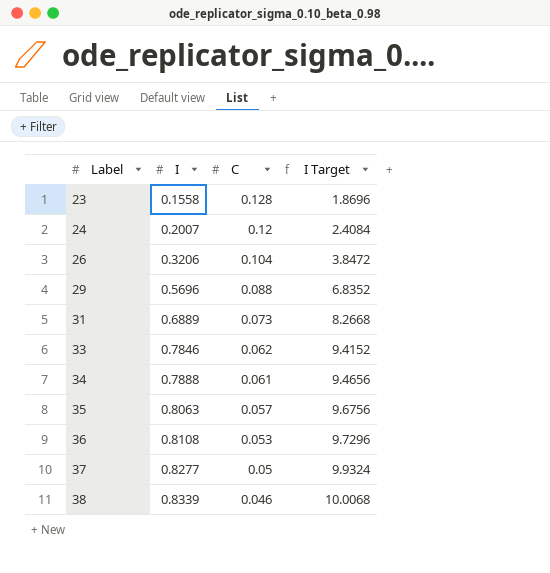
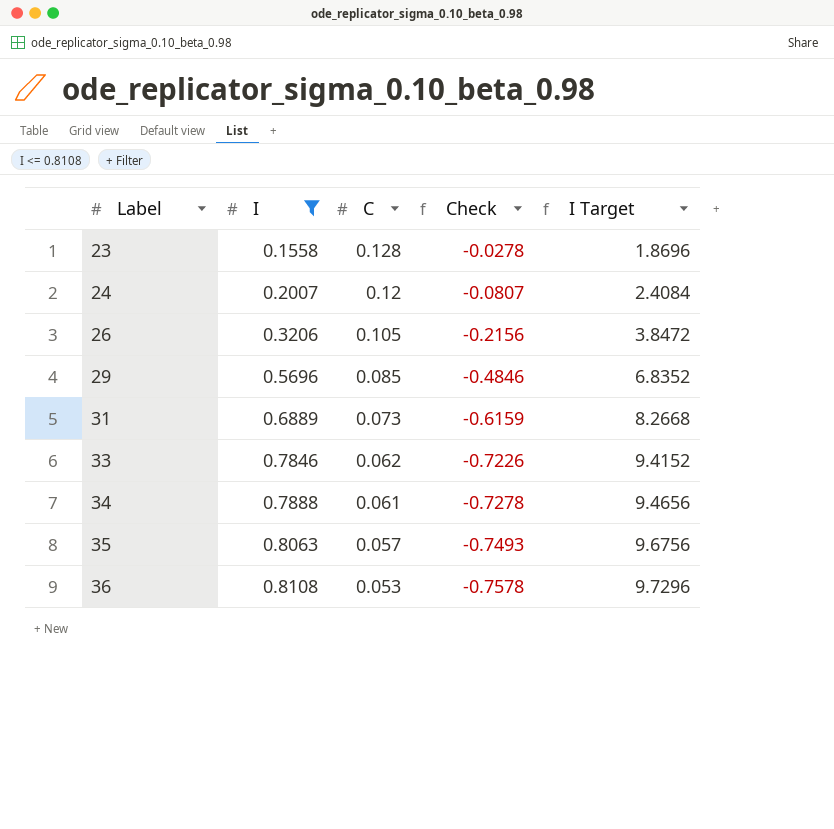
filter: none -> I <= 0.8108
column Check | formula: none -> [C] - [I]
26 | C: 0.104 -> 0.105
29 | C: 0.088 -> 0.085

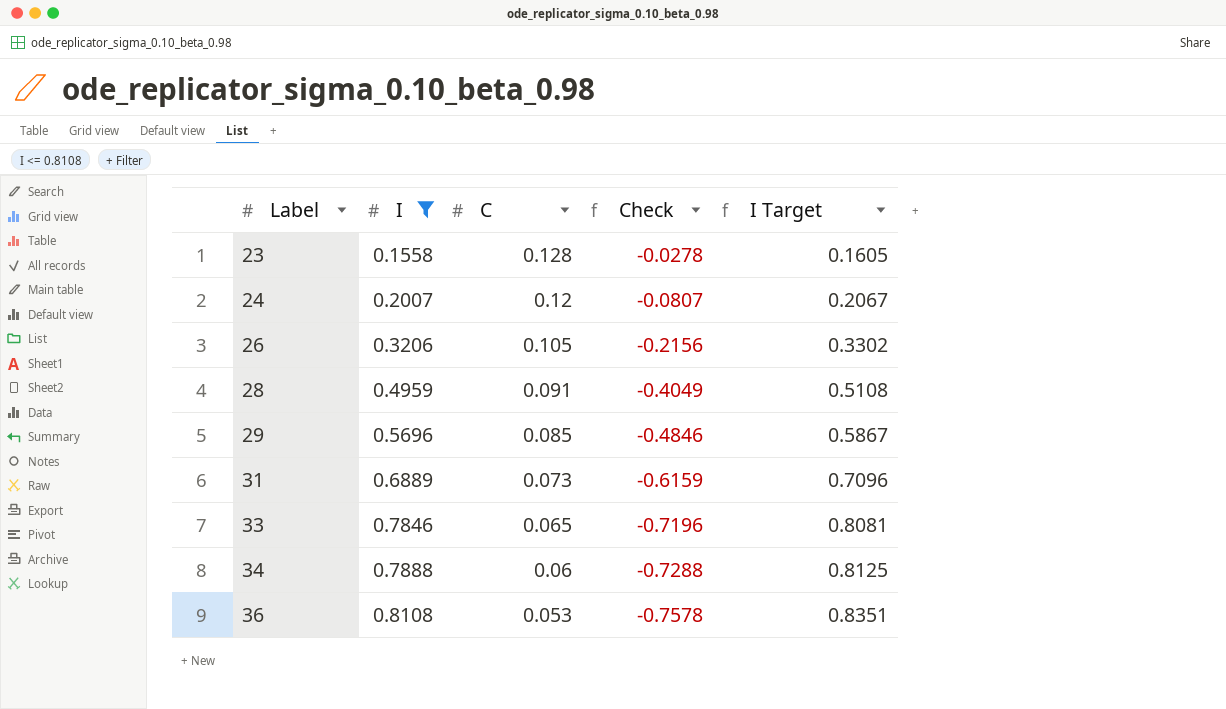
column I Target | formula: [I] * 12 -> [I] * 1.03
row 35: 0.8063 | 0.057 | -0.7493 | 9.6756 -> none
row 28: none -> 0.4959 | 0.091 | -0.4049 | 0.5108
33 | C: 0.062 -> 0.065
33 | Check: -0.7226 -> -0.7196
34 | C: 0.061 -> 0.06
34 | Check: -0.7278 -> -0.7288

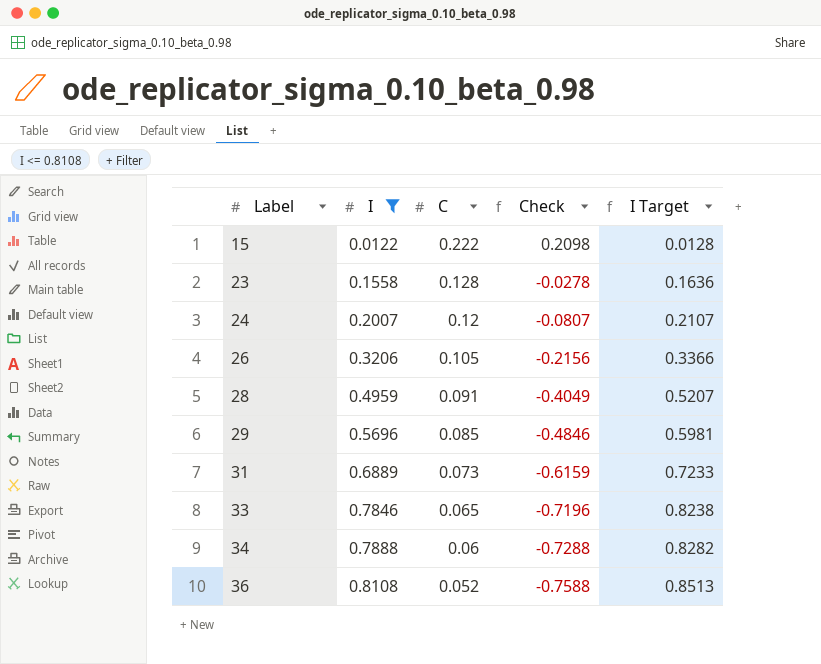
column I Target | formula: [I] * 1.03 -> [I] * 1.05
row 15: none -> 0.0122 | 0.222 | 0.2098 | 0.0128
36 | C: 0.053 -> 0.052
36 | Check: -0.7578 -> -0.7588

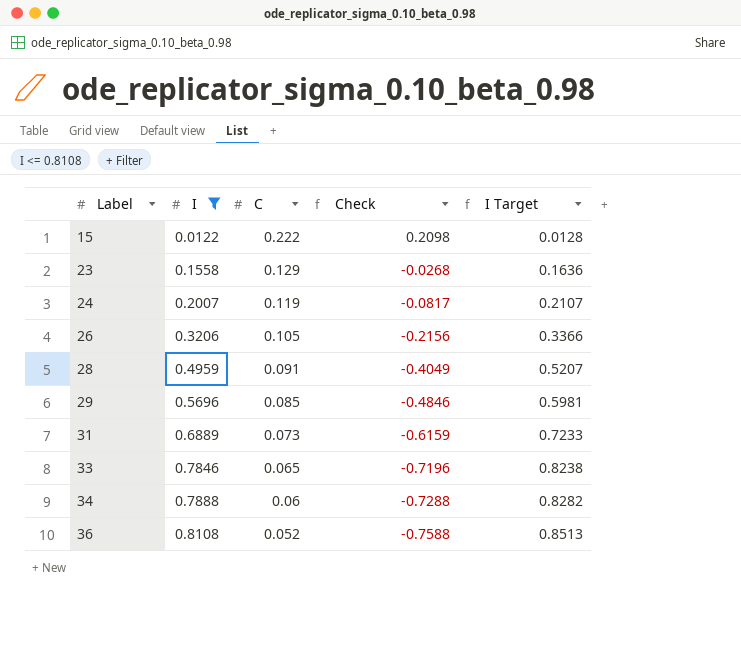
23 | C: 0.128 -> 0.129
23 | Check: -0.0278 -> -0.0268
24 | C: 0.12 -> 0.119
24 | Check: -0.0807 -> -0.0817

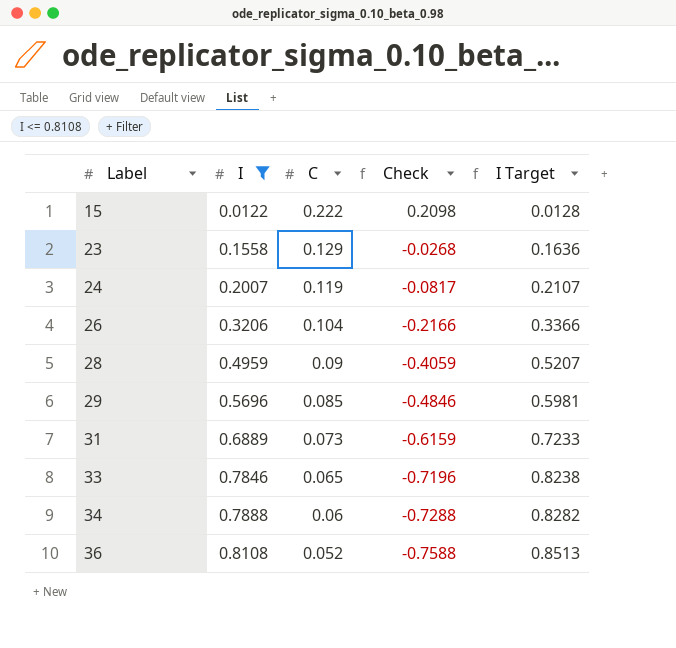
26 | C: 0.105 -> 0.104
26 | Check: -0.2156 -> -0.2166
28 | C: 0.091 -> 0.09
28 | Check: -0.4049 -> -0.4059

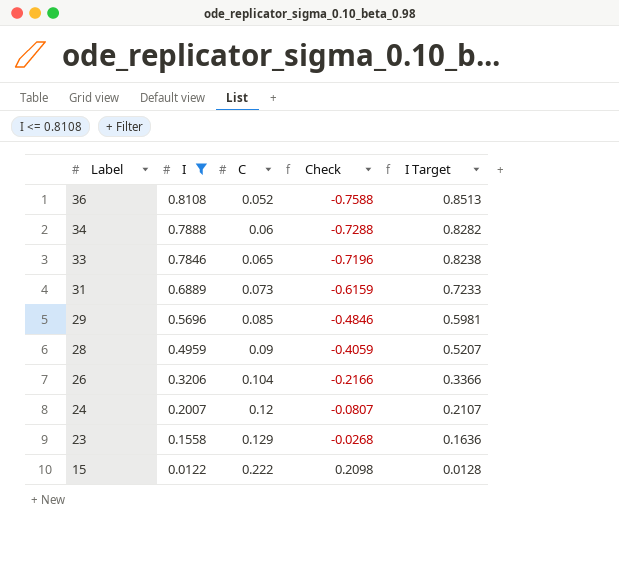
row order: Label ascending -> Label descending
24 | C: 0.119 -> 0.12
24 | Check: -0.0817 -> -0.0807

